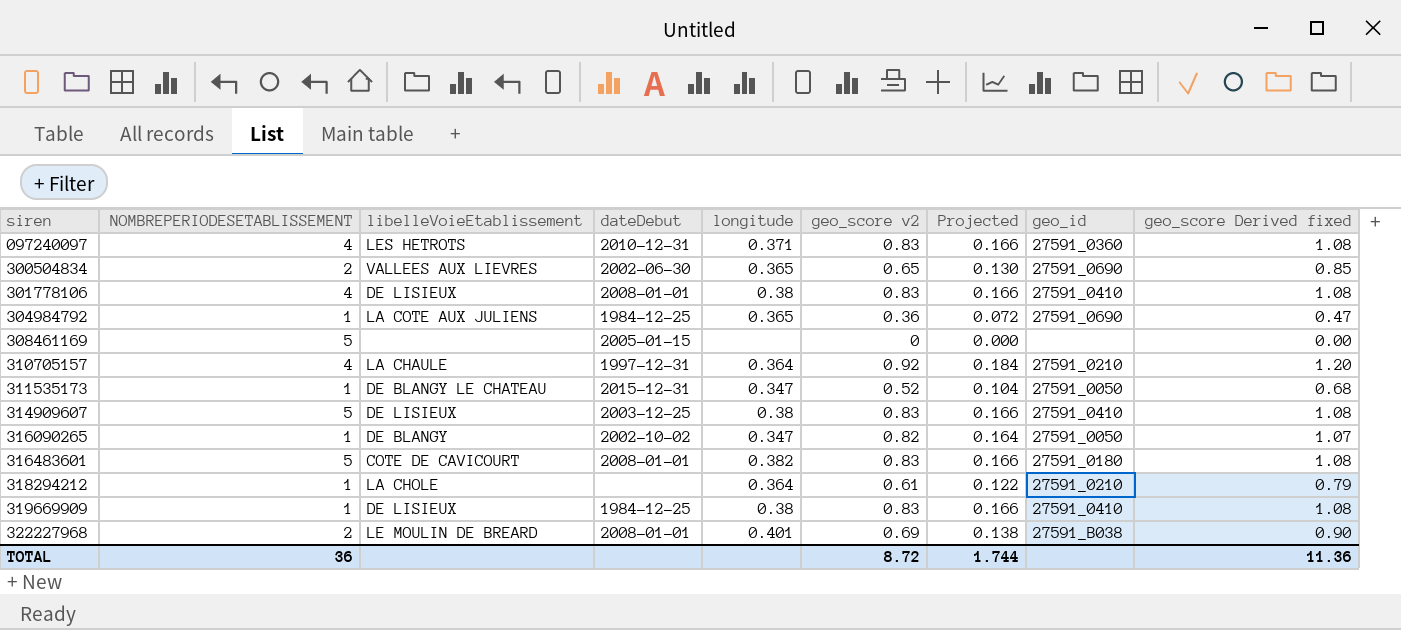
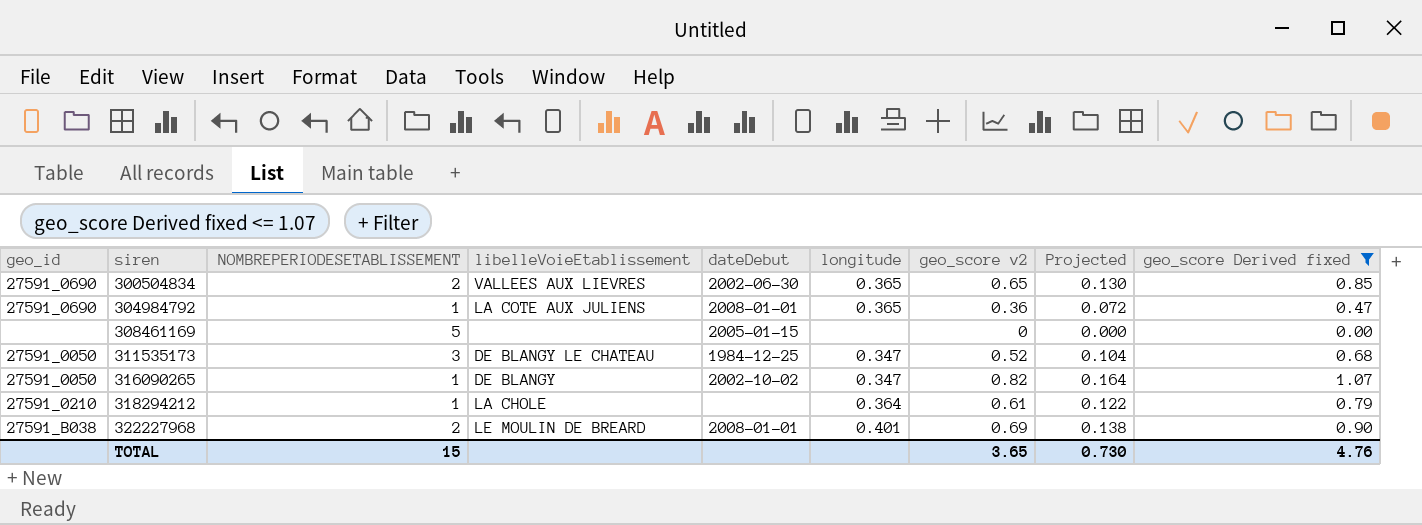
filter: none -> geo_score Derived fixed <= 1.07
column geo_id | position: 8 -> 1
304984792 | dateDebut: 1984-12-25 -> 2008-01-01
311535173 | NOMBREPERIODESETABLISSEMENT: 1 -> 3
311535173 | dateDebut: 2015-12-31 -> 1984-12-25
TOTAL | NOMBREPERIODESETABLISSEMENT: 36 -> 15
TOTAL | geo_score v2: 8.72 -> 3.65
TOTAL | Projected: 1.744 -> 0.730
TOTAL | geo_score Derived fixed: 11.36 -> 4.76

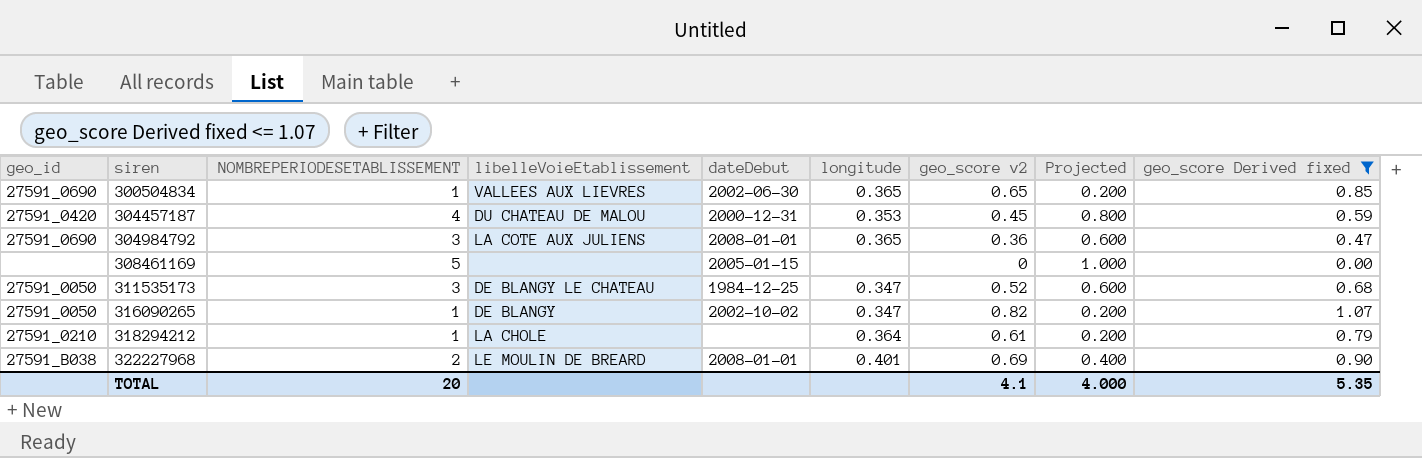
column Projected | formula: [geo_score v2] * 0.2 -> [NOMBREPERIODESETABLISSEMENT] * 0.2
300504834 | NOMBREPERIODESETABLISSEMENT: 2 -> 1
row 304457187: none -> 27591_0420 | 4 | DU CHATEAU DE MALOU | 2000-12-31 | 0.353 | 0.45 | 0.800 | 0.59
304984792 | NOMBREPERIODESETABLISSEMENT: 1 -> 3
TOTAL | NOMBREPERIODESETABLISSEMENT: 15 -> 20
TOTAL | geo_score v2: 3.65 -> 4.1
TOTAL | Projected: 0.730 -> 4.000
TOTAL | geo_score Derived fixed: 4.76 -> 5.35

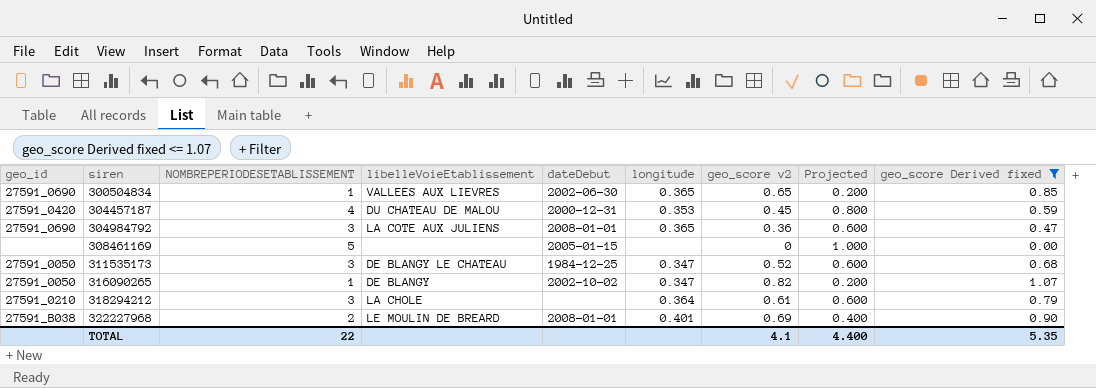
318294212 | NOMBREPERIODESETABLISSEMENT: 1 -> 3
318294212 | Projected: 0.200 -> 0.600
TOTAL | NOMBREPERIODESETABLISSEMENT: 20 -> 22
TOTAL | Projected: 4.000 -> 4.400

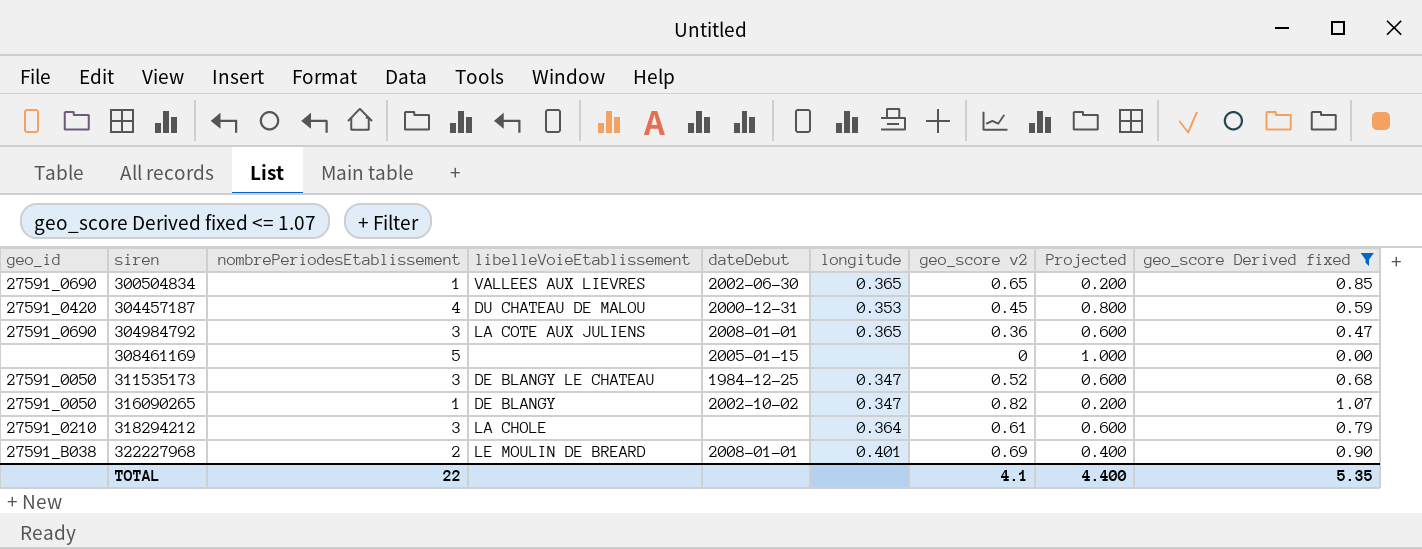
column name: NOMBREPERIODESETABLISSEMENT -> nombrePeriodesEtablissement

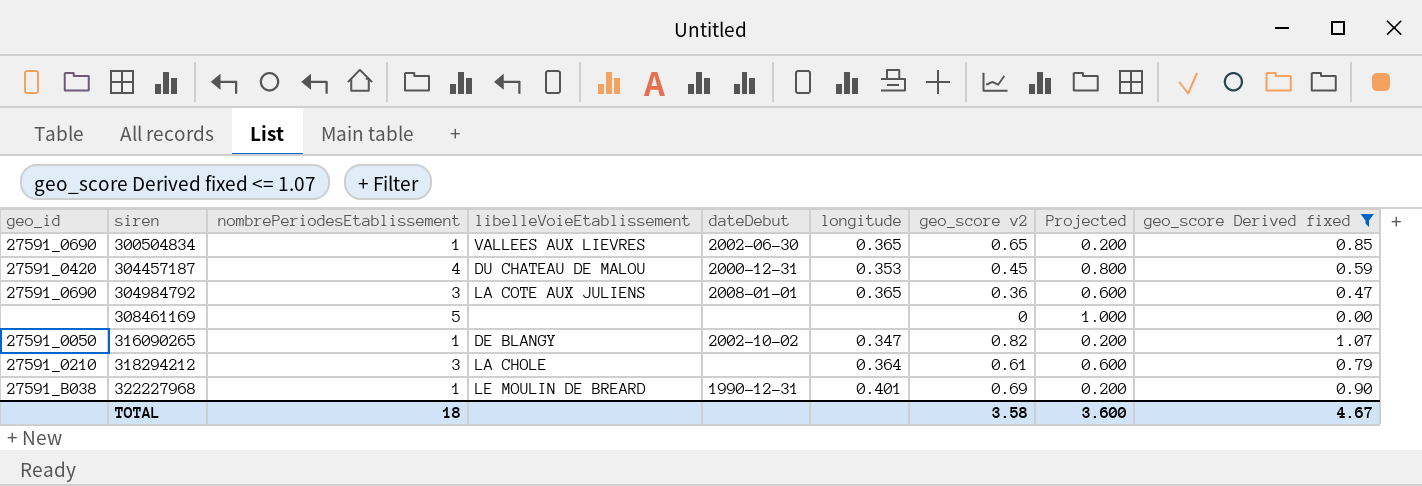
row 311535173: 27591_0050 | 3 | DE BLANGY LE CHATEAU | 1984-12-25 | 0.347 | 0.52 | 0.600 | 0.68 -> none
308461169 | dateDebut: 2005-01-15 -> none
322227968 | nombrePeriodesEtablissement: 2 -> 1
322227968 | dateDebut: 2008-01-01 -> 1990-12-31
322227968 | Projected: 0.400 -> 0.200
TOTAL | nombrePeriodesEtablissement: 22 -> 18
TOTAL | geo_score v2: 4.1 -> 3.58
TOTAL | Projected: 4.400 -> 3.600
TOTAL | geo_score Derived fixed: 5.35 -> 4.67

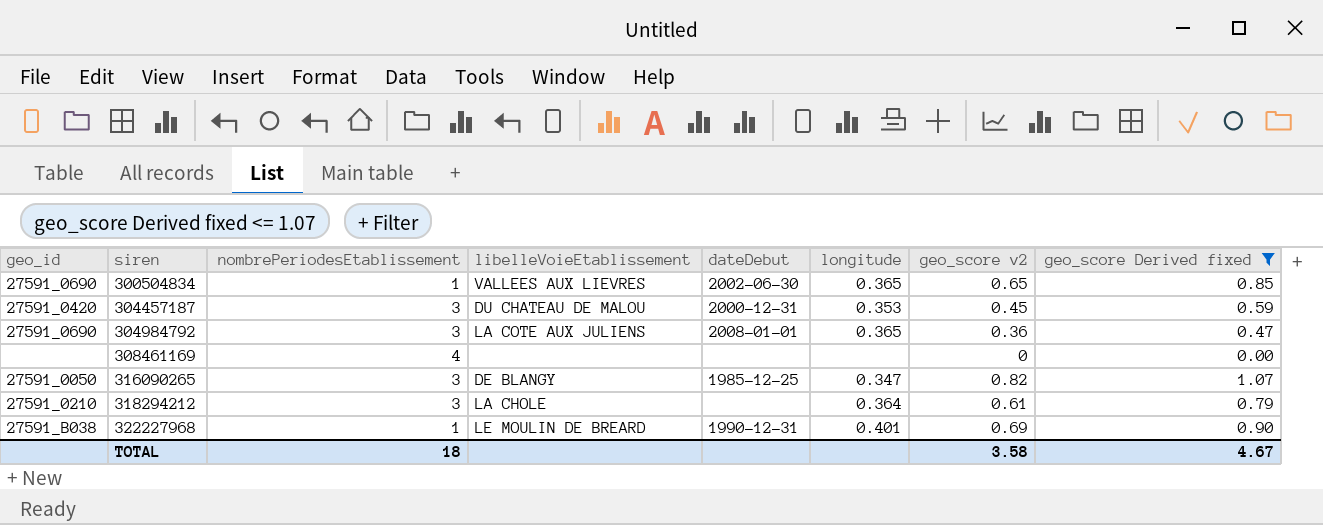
column Projected | formula: [nombrePeriodesEtablissement] * 0.2 -> none
304457187 | nombrePeriodesEtablissement: 4 -> 3
308461169 | nombrePeriodesEtablissement: 5 -> 4
316090265 | nombrePeriodesEtablissement: 1 -> 3
316090265 | dateDebut: 2002-10-02 -> 1985-12-25

